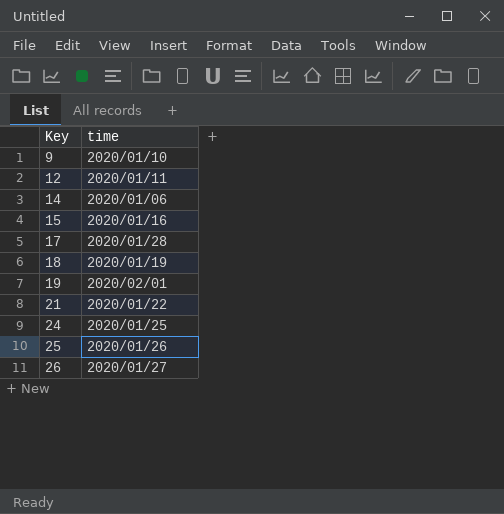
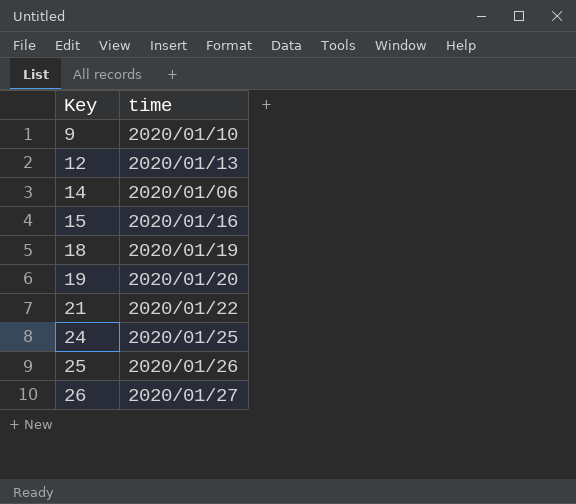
row 17: 2020/01/28 -> none
12 | time: 2020/01/11 -> 2020/01/13
19 | time: 2020/02/01 -> 2020/01/20

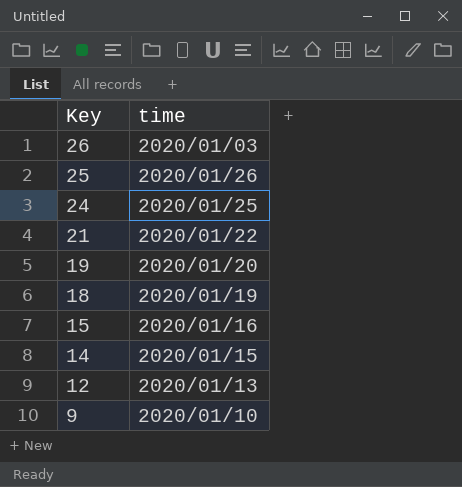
row order: Key ascending -> Key descending
26 | time: 2020/01/27 -> 2020/01/03
14 | time: 2020/01/06 -> 2020/01/15

